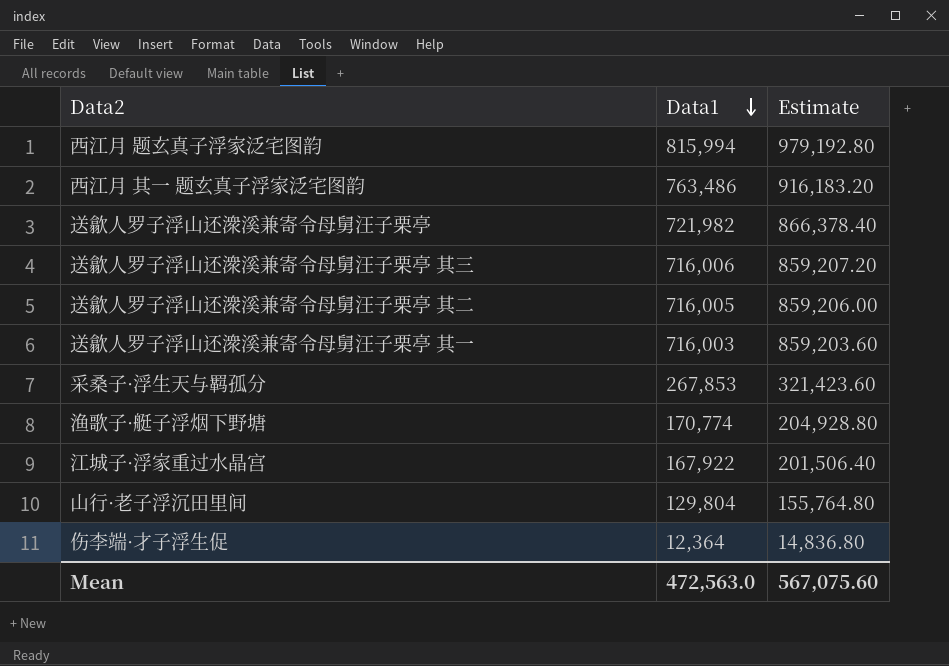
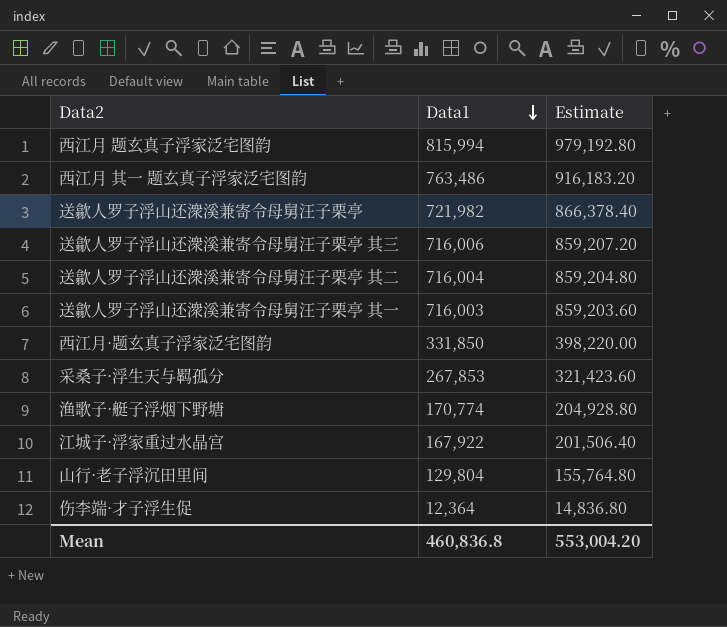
送歙人罗子浮山还潨溪兼寄令母舅汪子栗亭 其二 | Data1: 716,005 -> 716,004
送歙人罗子浮山还潨溪兼寄令母舅汪子栗亭 其二 | Estimate: 859,206.00 -> 859,204.80
row 西江月·题玄真子浮家泛宅图韵: none -> 331,850 | 398,220.00
Mean | Data1: 472,563.0 -> 460,836.8
Mean | Estimate: 567,075.60 -> 553,004.20

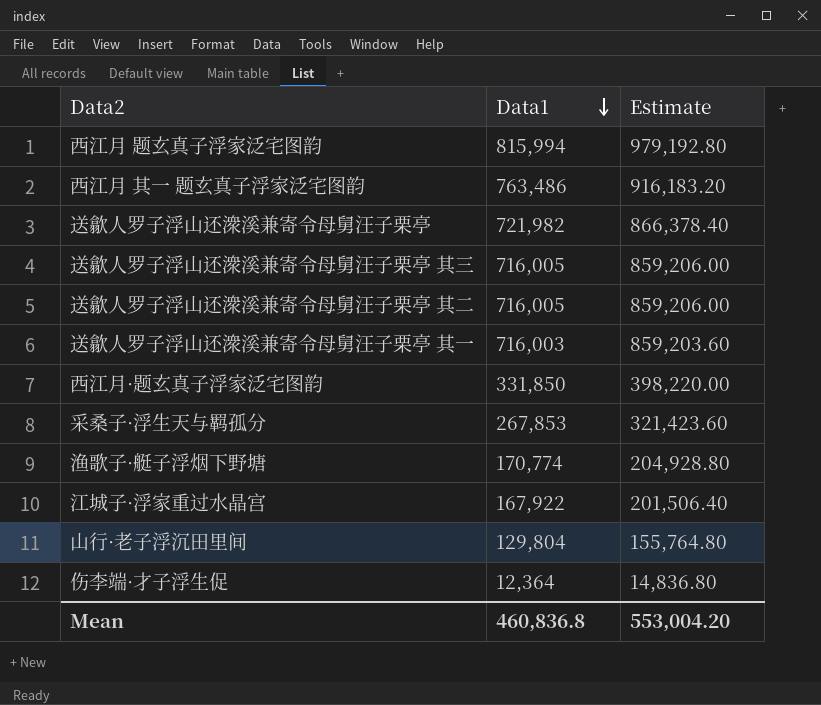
送歙人罗子浮山还潨溪兼寄令母舅汪子栗亭 其三 | Data1: 716,006 -> 716,005
送歙人罗子浮山还潨溪兼寄令母舅汪子栗亭 其三 | Estimate: 859,207.20 -> 859,206.00
送歙人罗子浮山还潨溪兼寄令母舅汪子栗亭 其二 | Data1: 716,004 -> 716,005
送歙人罗子浮山还潨溪兼寄令母舅汪子栗亭 其二 | Estimate: 859,204.80 -> 859,206.00

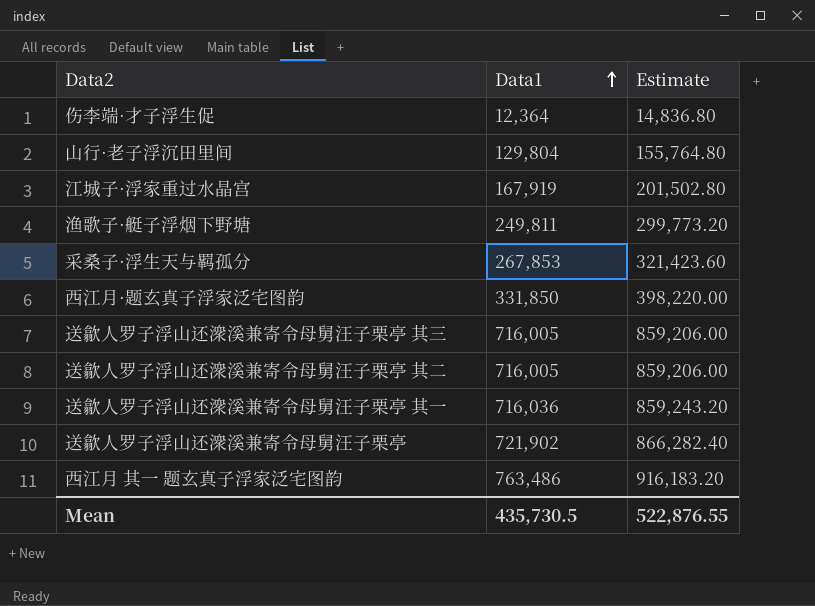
row order: Data1 descending -> Data1 ascending
row 西江月 题玄真子浮家泛宅图韵: 815,994 | 979,192.80 -> none
江城子·浮家重过水晶宫 | Data1: 167,922 -> 167,919
江城子·浮家重过水晶宫 | Estimate: 201,506.40 -> 201,502.80
渔歌子·艇子浮烟下野塘 | Data1: 170,774 -> 249,811
渔歌子·艇子浮烟下野塘 | Estimate: 204,928.80 -> 299,773.20
送歙人罗子浮山还潨溪兼寄令母舅汪子栗亭 其一 | Data1: 716,003 -> 716,036
送歙人罗子浮山还潨溪兼寄令母舅汪子栗亭 其一 | Estimate: 859,203.60 -> 859,243.20
送歙人罗子浮山还潨溪兼寄令母舅汪子栗亭 | Data1: 721,982 -> 721,902
送歙人罗子浮山还潨溪兼寄令母舅汪子栗亭 | Estimate: 866,378.40 -> 866,282.40
Mean | Data1: 460,836.8 -> 435,730.5
Mean | Estimate: 553,004.20 -> 522,876.55

